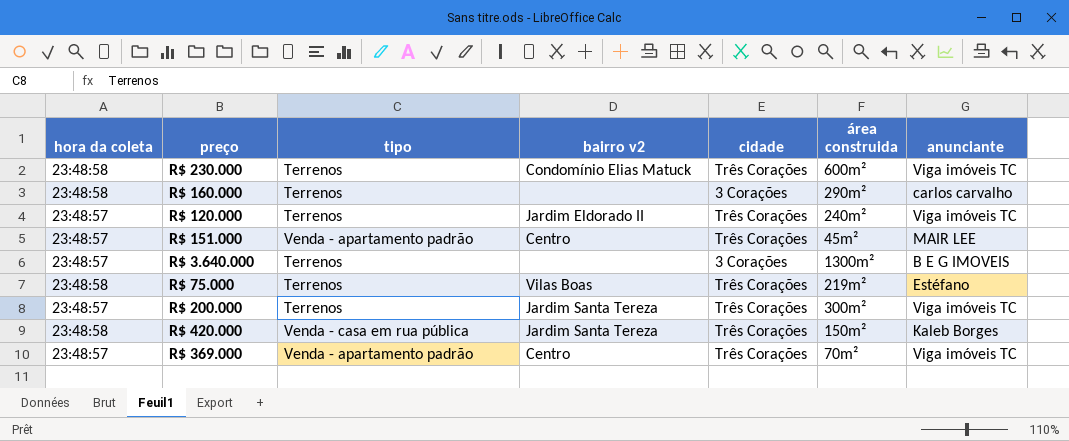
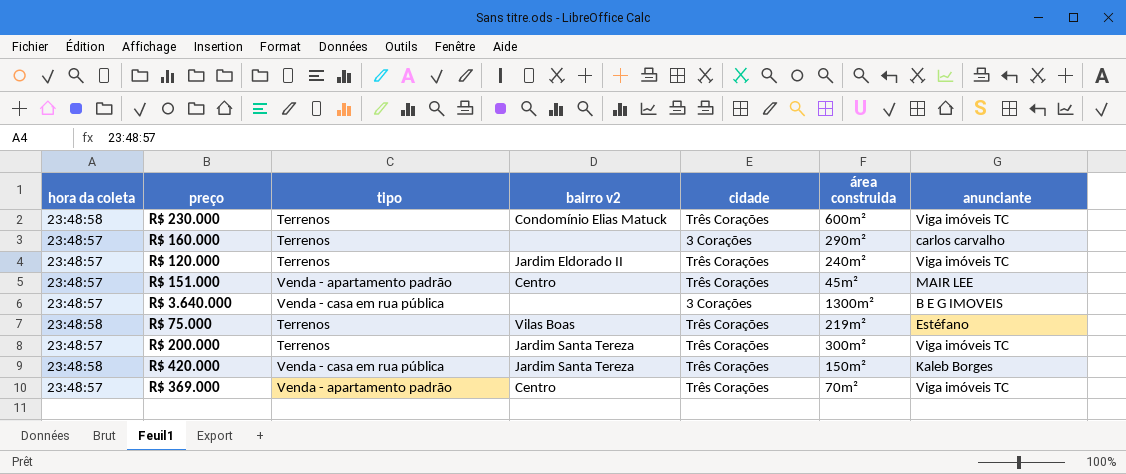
R$ 160.000 | hora da coleta: 23:48:58 -> 23:48:57
R$ 3.640.000 | tipo: Terrenos -> Venda - casa em rua pública

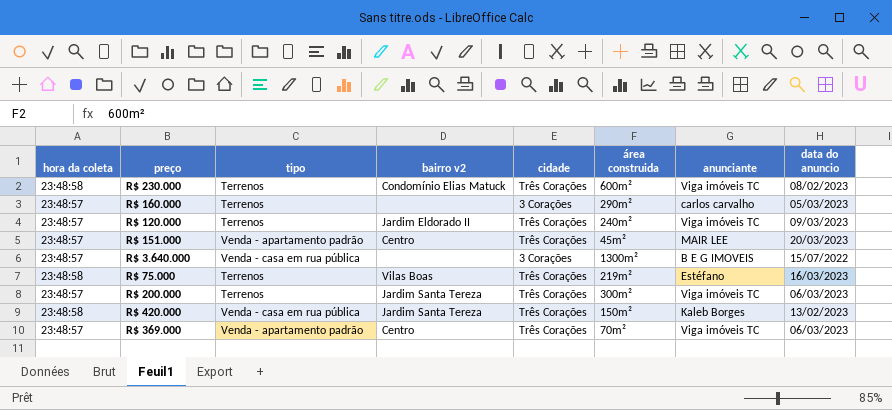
column data do anuncio | position: none -> 8

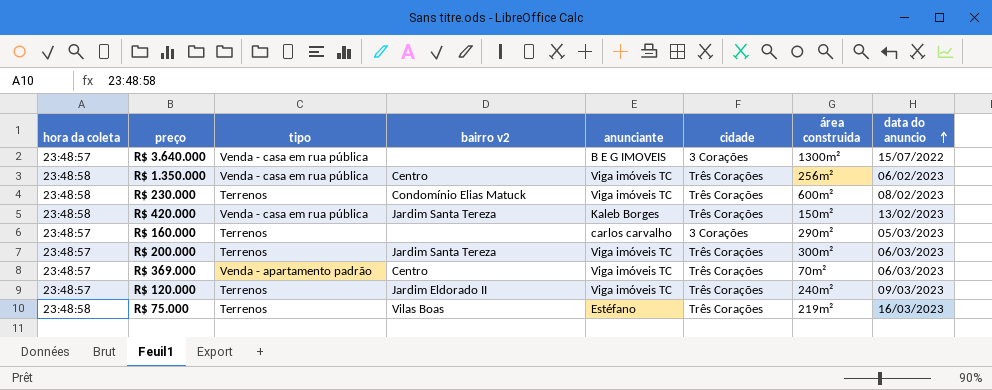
row order: none -> data do anuncio ascending
column anunciante | position: 7 -> 5
row R$ 151.000: 23:48:57 | Venda - apartamento padrão | Centro | Três Corações | 45m² | MAIR LEE | 20/03/2023 -> none
row R$ 1.350.000: none -> 23:48:58 | Venda - casa em rua pública | Centro | Viga imóveis TC | Três Corações | 256m² | 06/02/2023

